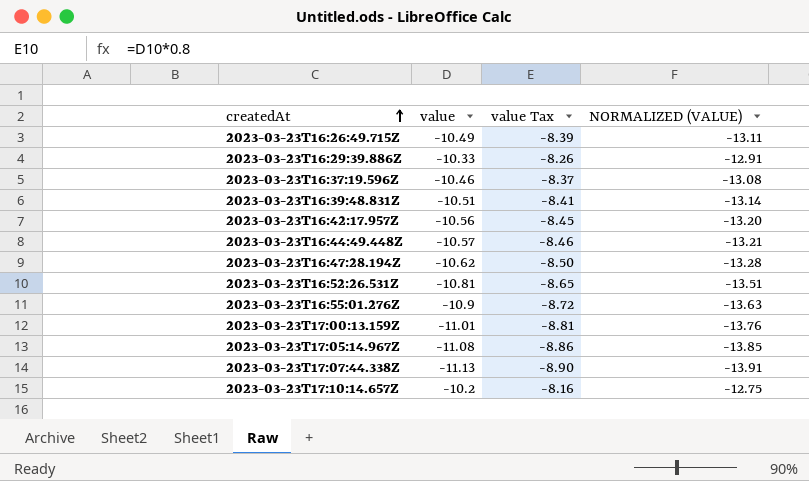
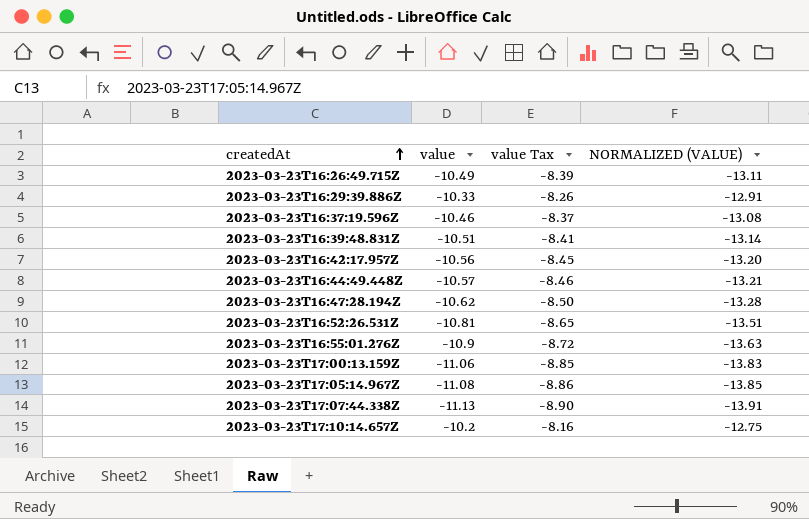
2023-03-23T17:00:13.159Z | value: -11.01 -> -11.06
2023-03-23T17:00:13.159Z | value Tax: -8.81 -> -8.85
2023-03-23T17:00:13.159Z | NORMALIZED (VALUE): -13.76 -> -13.83

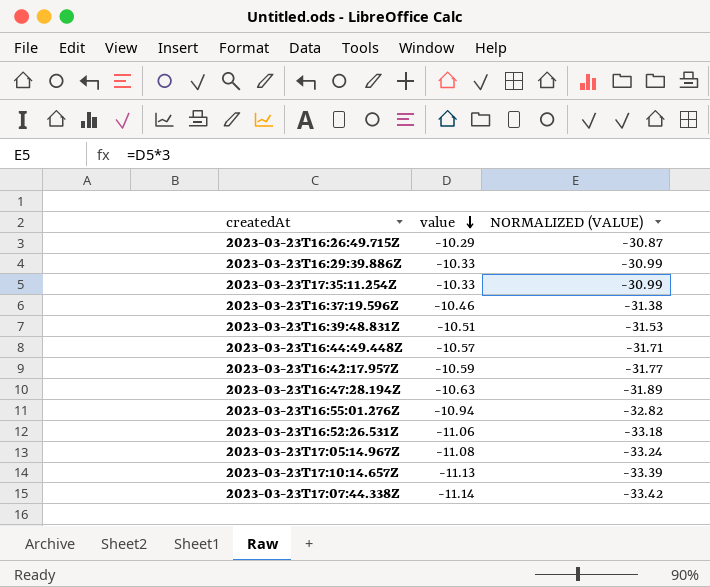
row order: createdAt ascending -> value descending
column value Tax | formula: [value] * 0.8 -> none
column NORMALIZED (VALUE) | formula: [value] * 1.25 -> [value] * 3
row 2023-03-23T17:00:13.159Z: -11.06 | -8.85 | -13.83 -> none
2023-03-23T16:26:49.715Z | value: -10.49 -> -10.29
row 2023-03-23T17:35:11.254Z: none -> -10.33 | -30.99
2023-03-23T16:42:17.957Z | value: -10.56 -> -10.59
2023-03-23T16:47:28.194Z | value: -10.62 -> -10.63
2023-03-23T16:55:01.276Z | value: -10.9 -> -10.94
2023-03-23T16:52:26.531Z | value: -10.81 -> -11.06
2023-03-23T17:10:14.657Z | value: -10.2 -> -11.13
2023-03-23T17:07:44.338Z | value: -11.13 -> -11.14

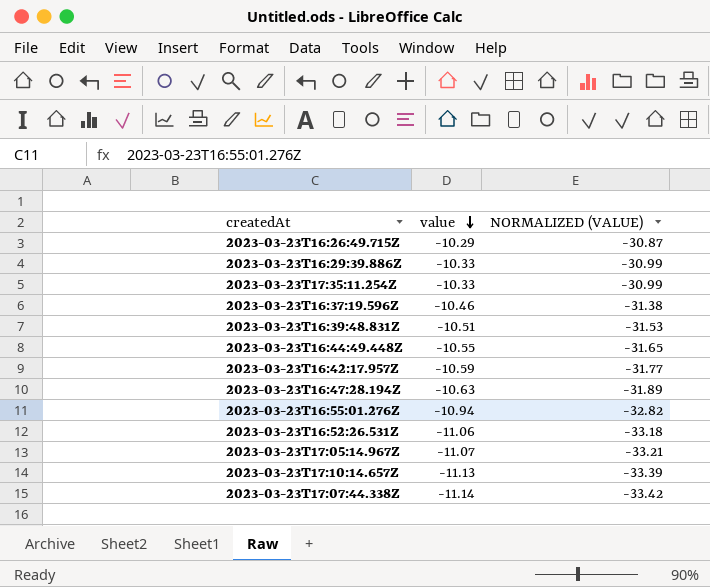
2023-03-23T16:44:49.448Z | value: -10.57 -> -10.55
2023-03-23T16:44:49.448Z | NORMALIZED (VALUE): -31.71 -> -31.65
2023-03-23T17:05:14.967Z | value: -11.08 -> -11.07
2023-03-23T17:05:14.967Z | NORMALIZED (VALUE): -33.24 -> -33.21

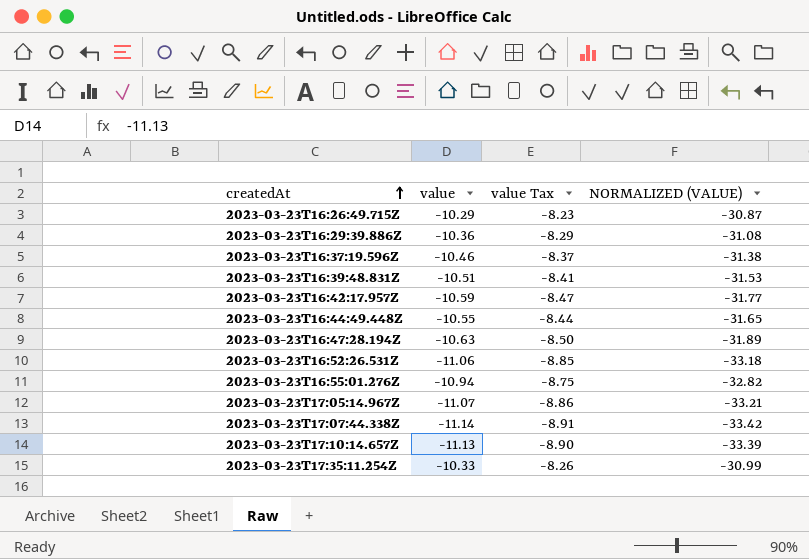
row order: value descending -> createdAt ascending
column value Tax | formula: none -> [value] * 0.8
2023-03-23T16:29:39.886Z | value: -10.33 -> -10.36
2023-03-23T16:29:39.886Z | NORMALIZED (VALUE): -30.99 -> -31.08

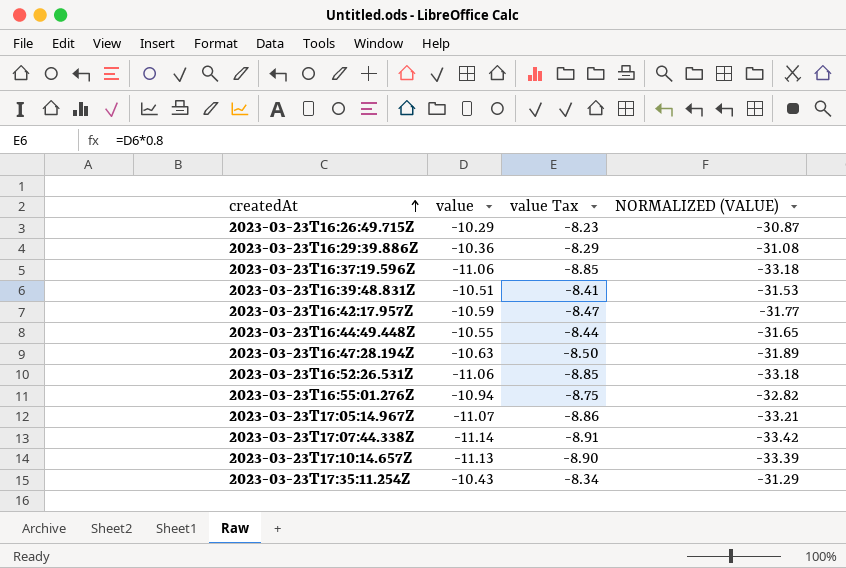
2023-03-23T16:37:19.596Z | value: -10.46 -> -11.06
2023-03-23T16:37:19.596Z | value Tax: -8.37 -> -8.85
2023-03-23T16:37:19.596Z | NORMALIZED (VALUE): -31.38 -> -33.18
2023-03-23T17:35:11.254Z | value: -10.33 -> -10.43
2023-03-23T17:35:11.254Z | value Tax: -8.26 -> -8.34
2023-03-23T17:35:11.254Z | NORMALIZED (VALUE): -30.99 -> -31.29

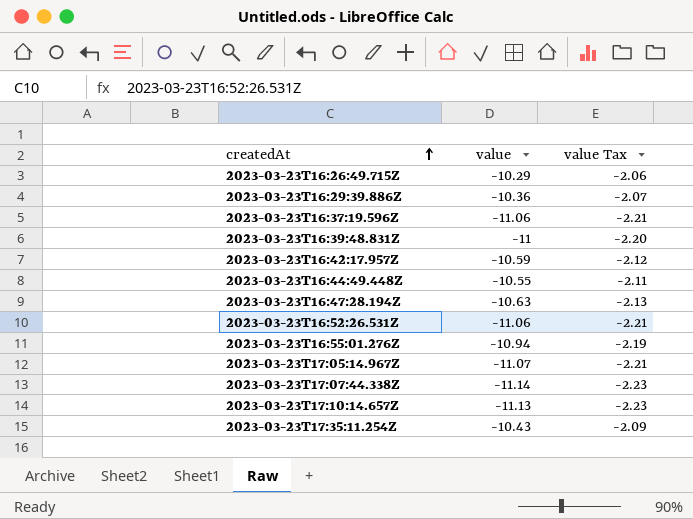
column NORMALIZED (VALUE) | formula: [value] * 3 -> none
column value Tax | formula: [value] * 0.8 -> [value] * 0.2
2023-03-23T16:39:48.831Z | value: -10.51 -> -11

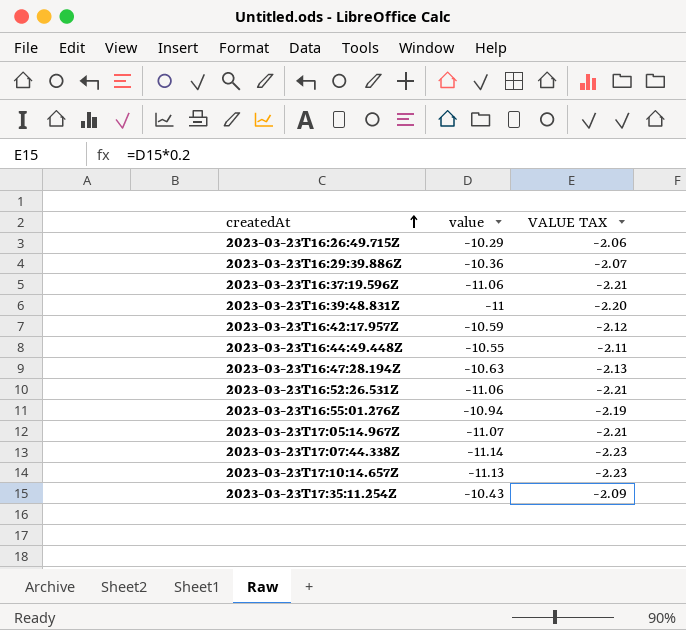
column name: value Tax -> VALUE TAX

